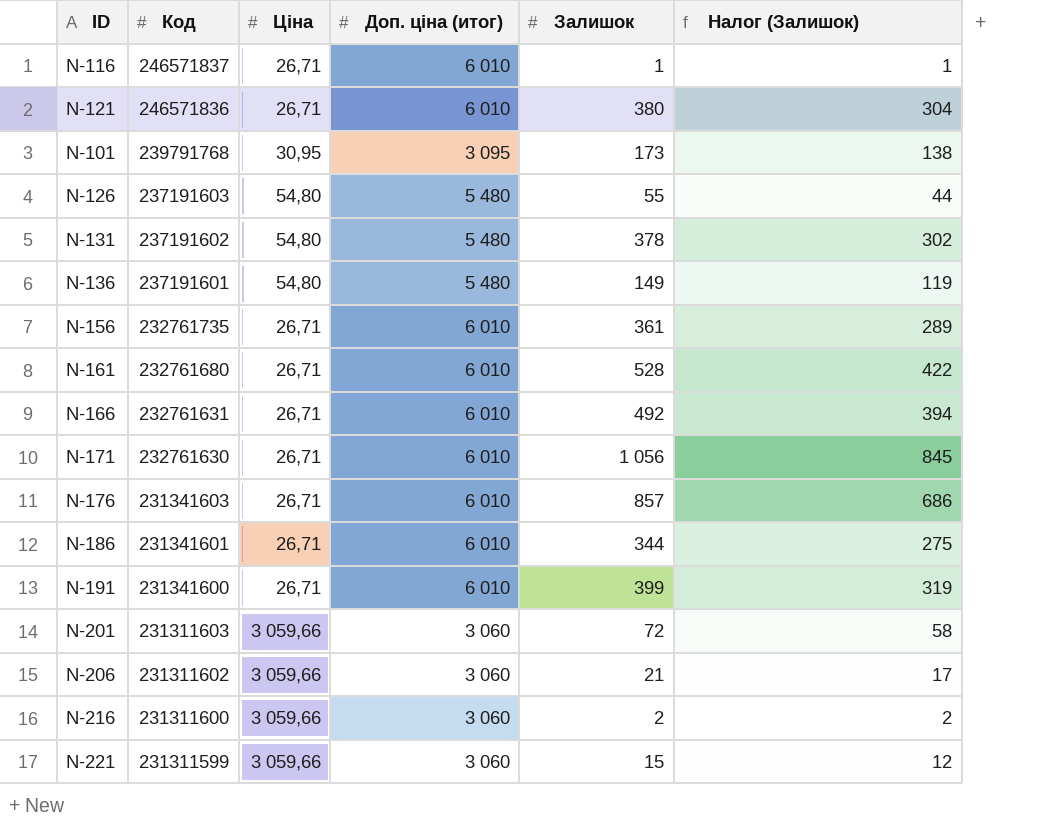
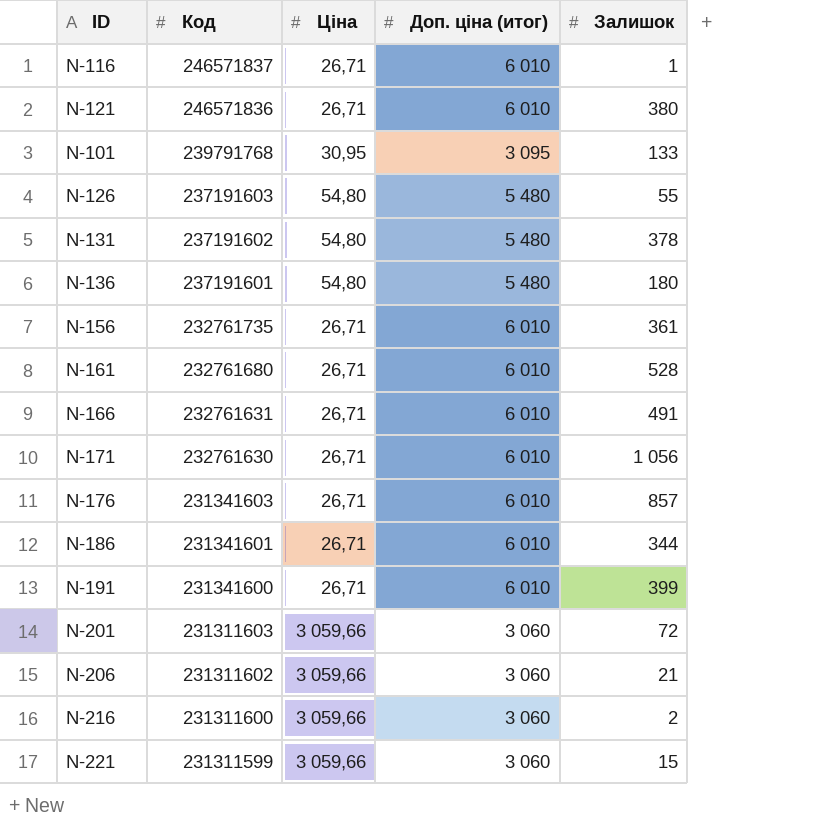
column Налог (Залишок) | formula: [Залишок] * 0,8 -> none
N-101 | Залишок: 173 -> 133
N-136 | Залишок: 149 -> 180
N-166 | Залишок: 492 -> 491

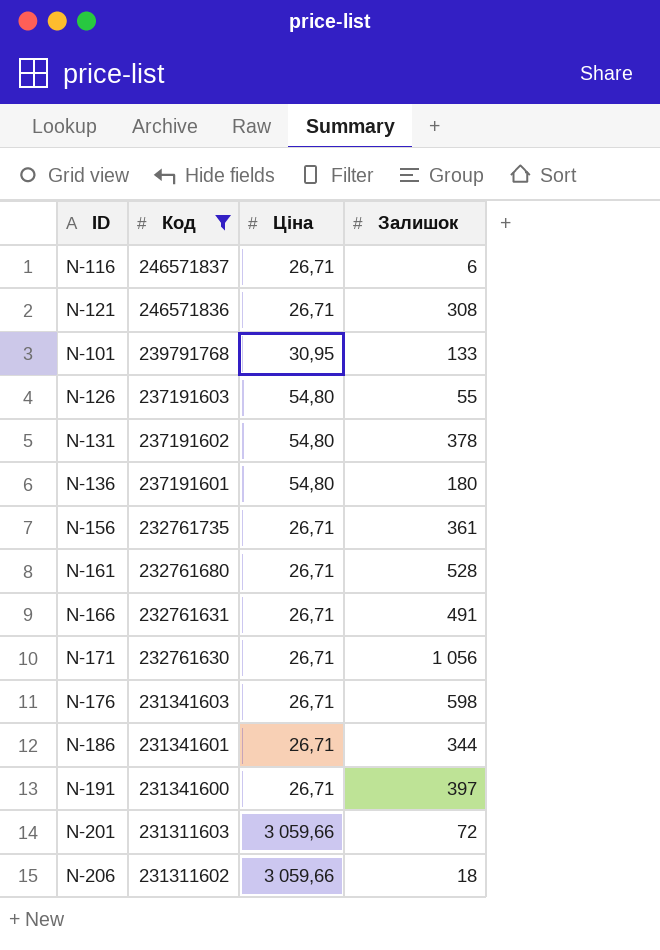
filter: none -> Код >= 231311602
column Доп. ціна (итог) | position: 4 -> none
N-116 | Залишок: 1 -> 6
N-121 | Залишок: 380 -> 308
N-176 | Залишок: 857 -> 598
N-191 | Залишок: 399 -> 397
N-206 | Залишок: 21 -> 18

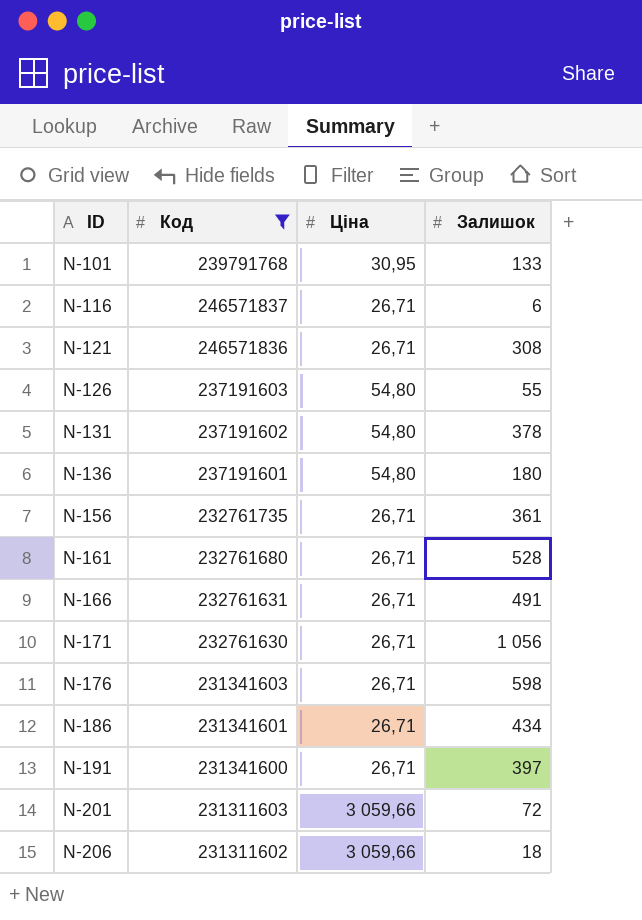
row order: Код descending -> ID ascending
N-186 | Залишок: 344 -> 434

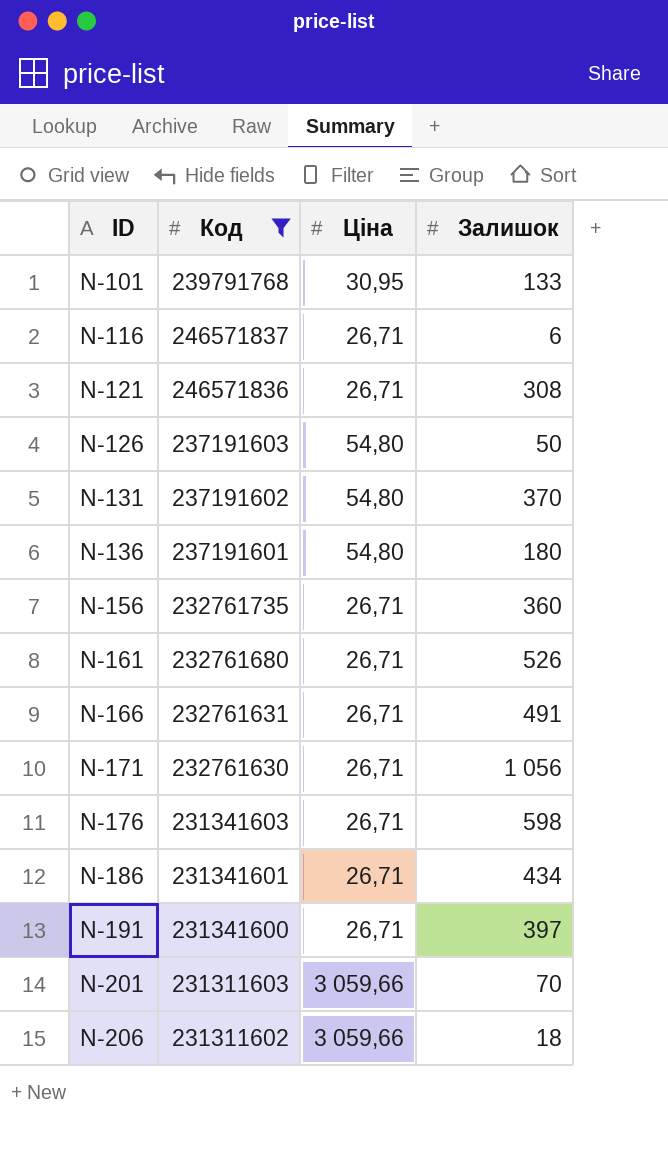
N-126 | Залишок: 55 -> 50
N-131 | Залишок: 378 -> 370
N-156 | Залишок: 361 -> 360
N-161 | Залишок: 528 -> 526
N-201 | Залишок: 72 -> 70

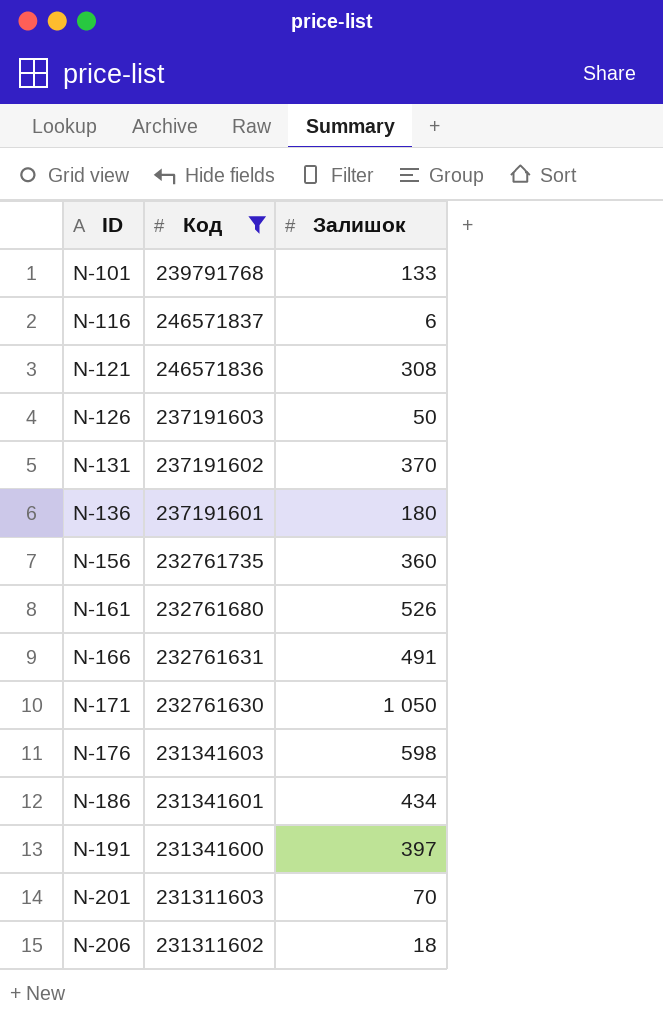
column Ціна | position: 3 -> none
N-171 | Залишок: 1 056 -> 1 050

